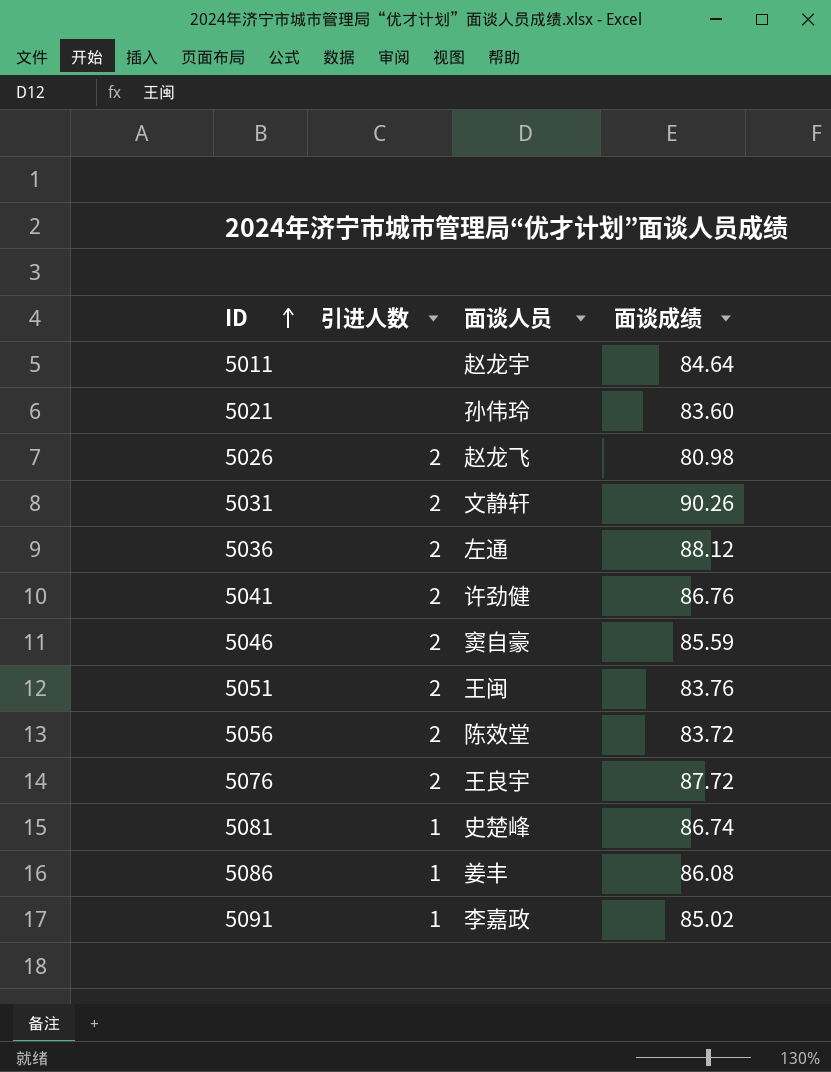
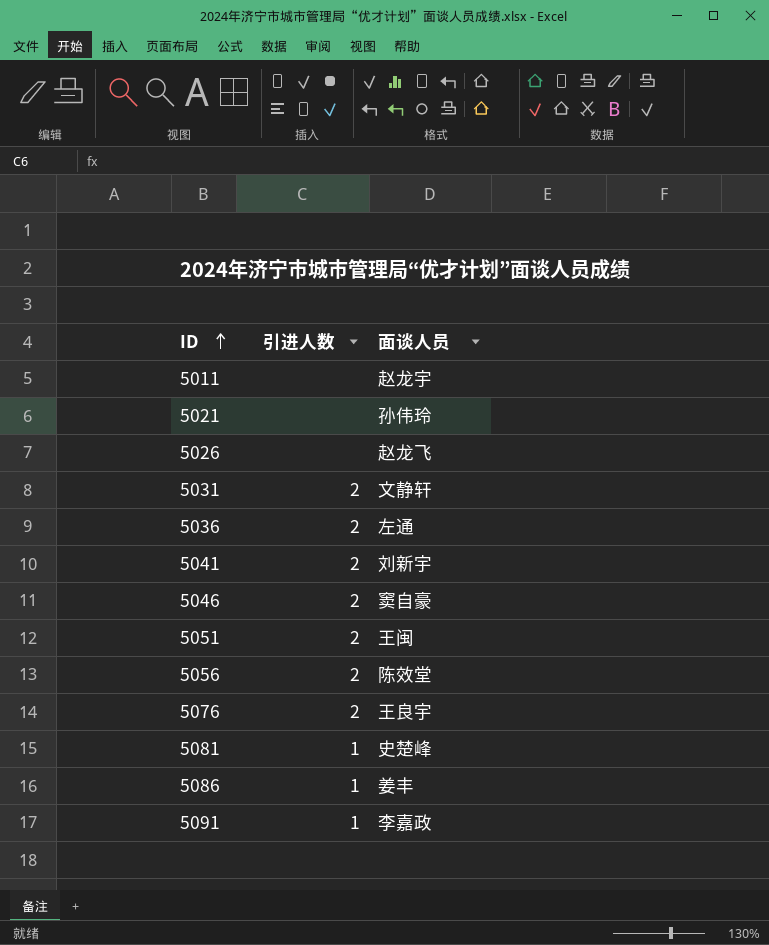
column 面谈成绩 | position: 4 -> none
5026 | 引进人数: 2 -> none
5041 | 面谈人员: 许劲健 -> 刘新宇

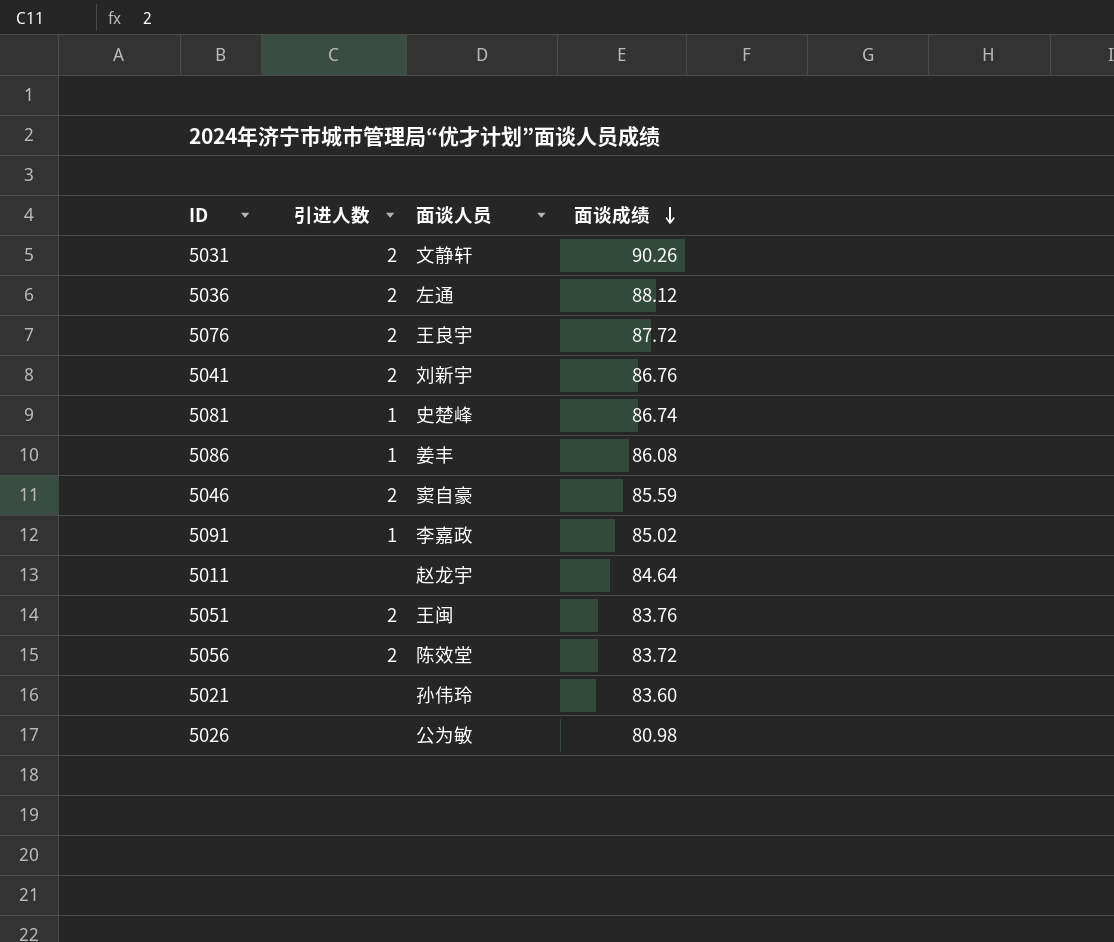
row order: ID ascending -> 面谈成绩 descending
column 面谈成绩 | position: none -> 4
5026 | 面谈人员: 赵龙飞 -> 公为敏

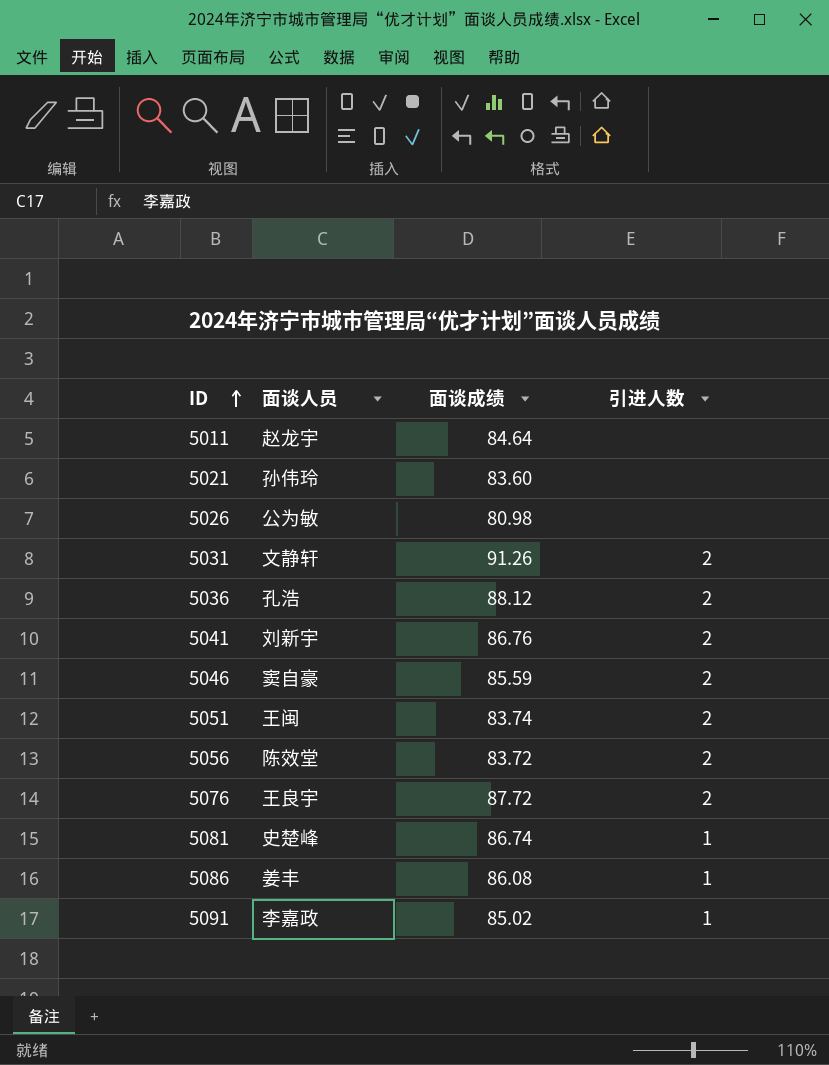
row order: 面谈成绩 descending -> ID ascending
column 引进人数 | position: 2 -> 4
5031 | 面谈成绩: 90.26 -> 91.26
5036 | 面谈人员: 左通 -> 孔浩
5051 | 面谈成绩: 83.76 -> 83.74

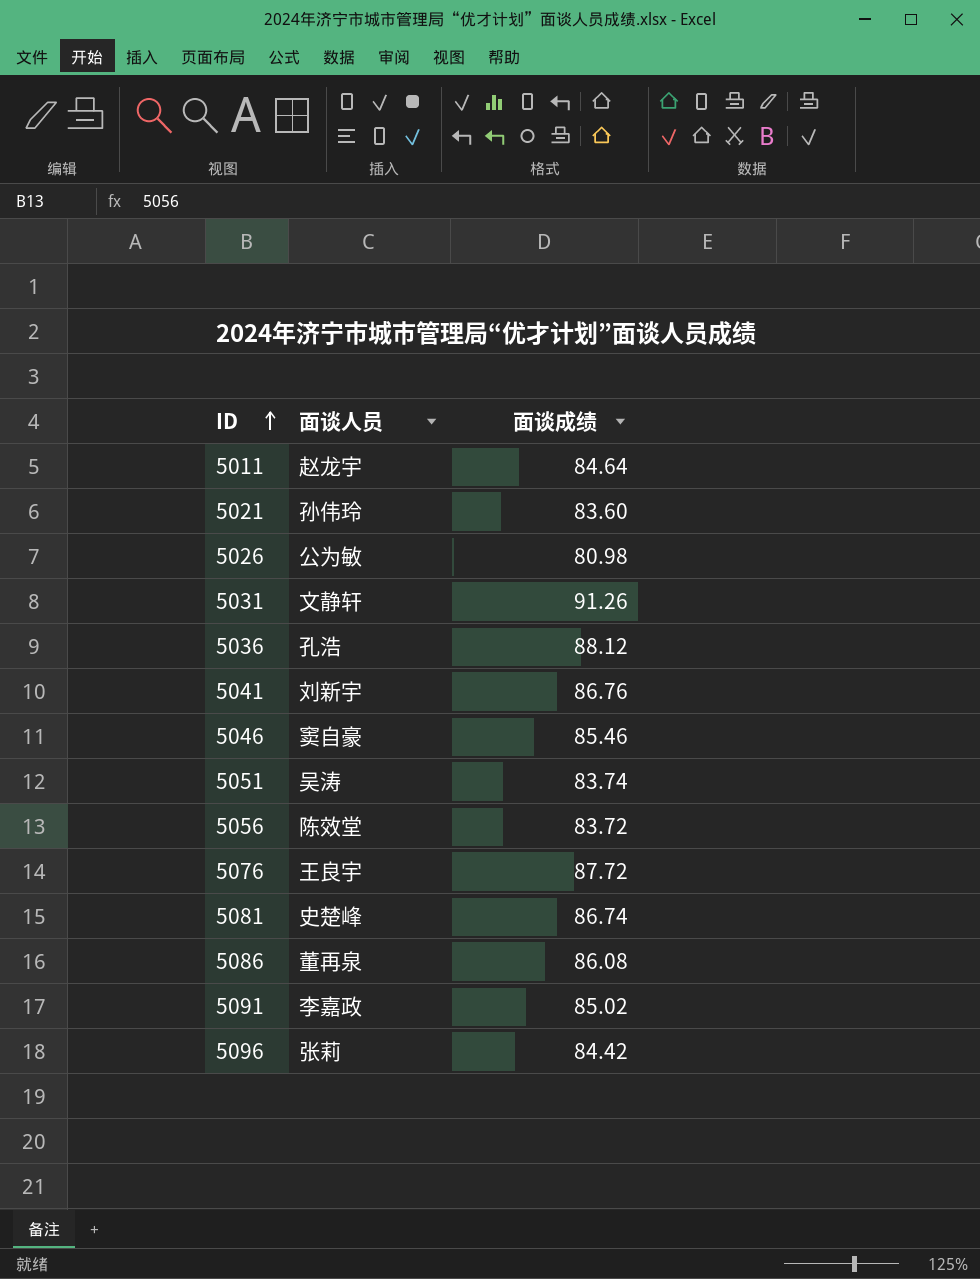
column 引进人数 | position: 4 -> none
5046 | 面谈成绩: 85.59 -> 85.46
5051 | 面谈人员: 王闽 -> 吴涛
5086 | 面谈人员: 姜丰 -> 董再泉
row 5096: none -> 张莉 | 84.42

